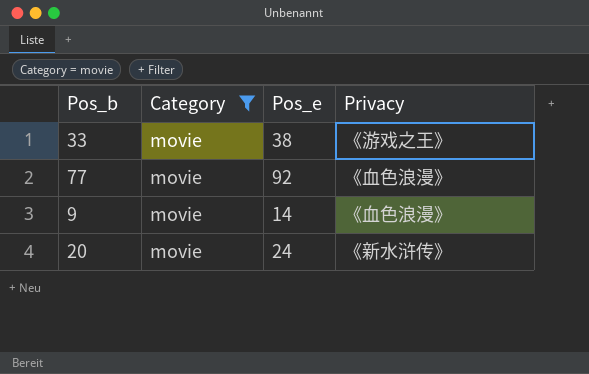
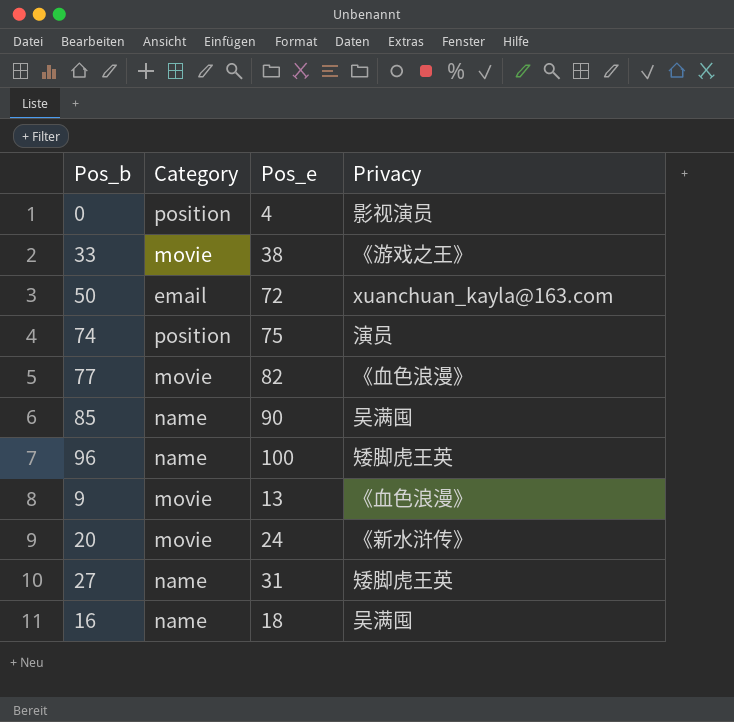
filter: Category = movie -> none
77 | Pos_e: 92 -> 82
9 | Pos_e: 14 -> 13

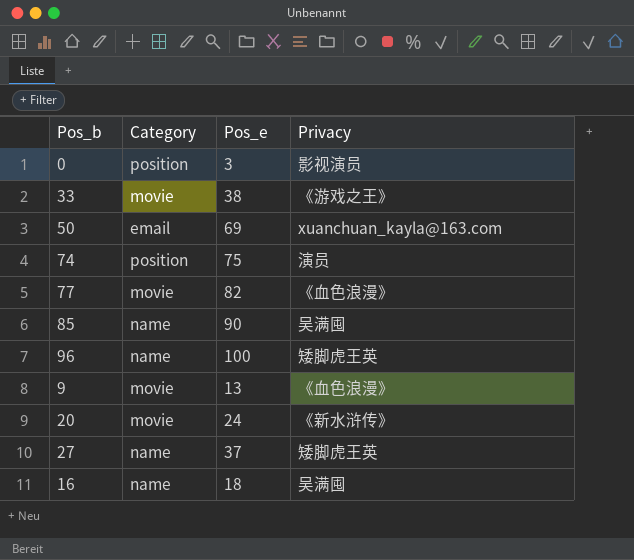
0 | Pos_e: 4 -> 3
50 | Pos_e: 72 -> 69
27 | Pos_e: 31 -> 37

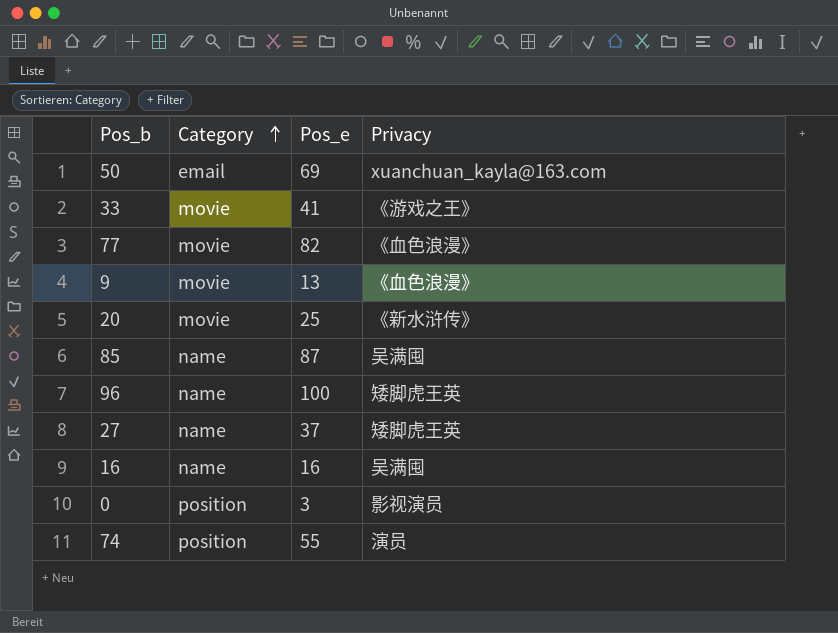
row order: none -> Category ascending
33 | Pos_e: 38 -> 41
20 | Pos_e: 24 -> 25
85 | Pos_e: 90 -> 87
16 | Pos_e: 18 -> 16
74 | Pos_e: 75 -> 55

